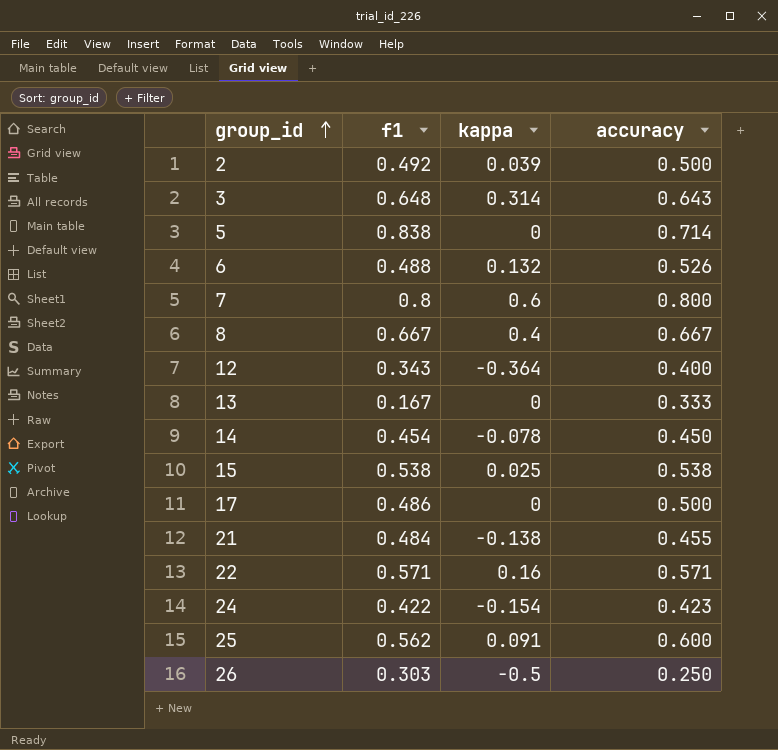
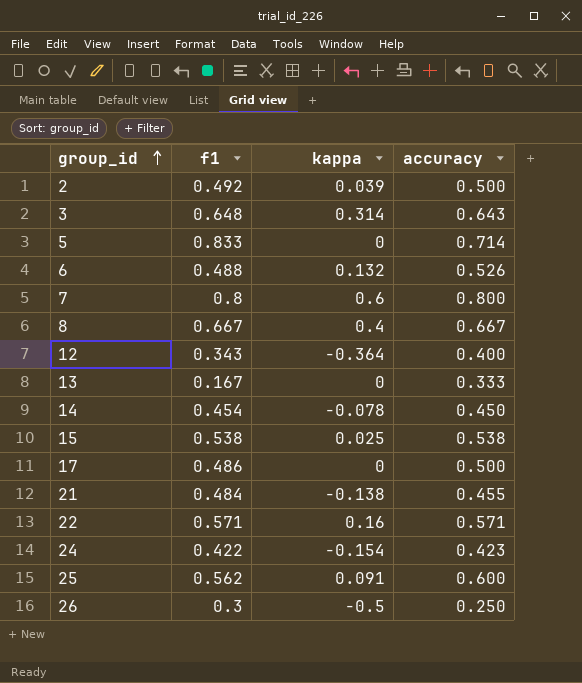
5 | f1: 0.838 -> 0.833
26 | f1: 0.303 -> 0.3

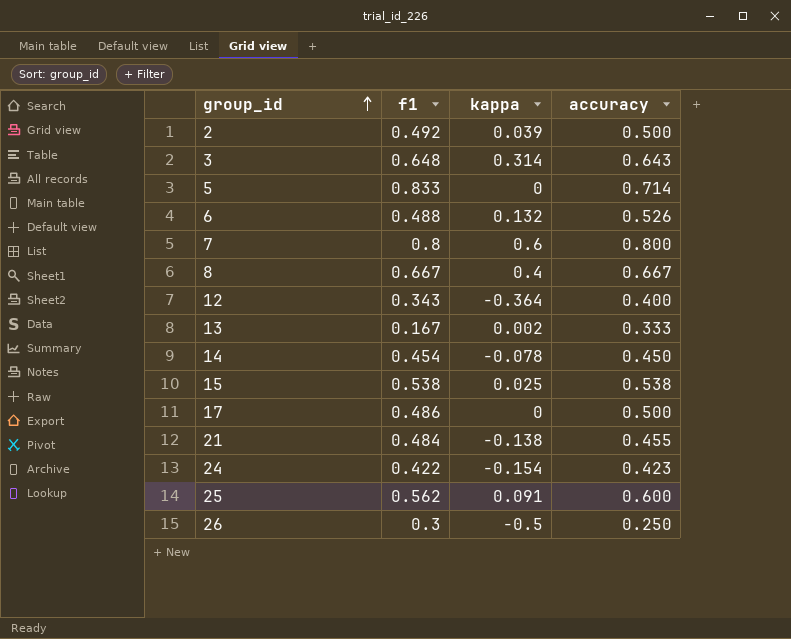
row 22: 0.571 | 0.16 | 0.571 -> none
13 | kappa: 0 -> 0.002

